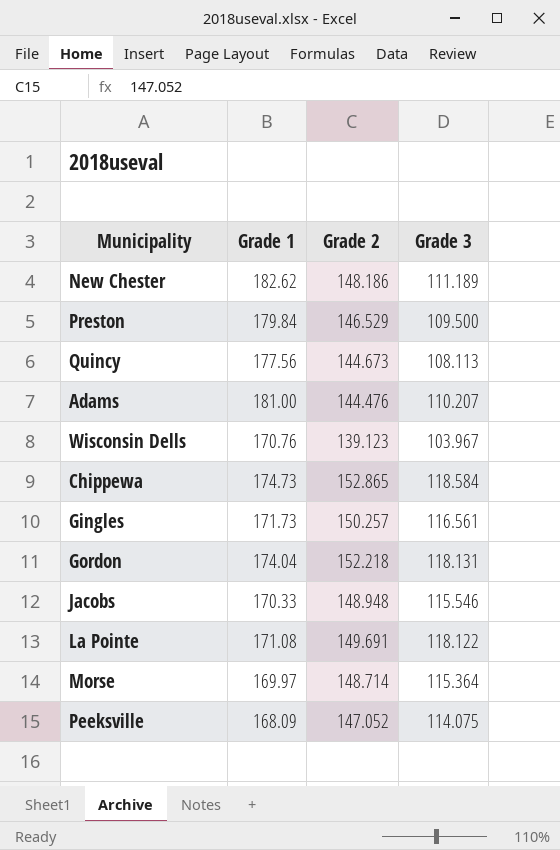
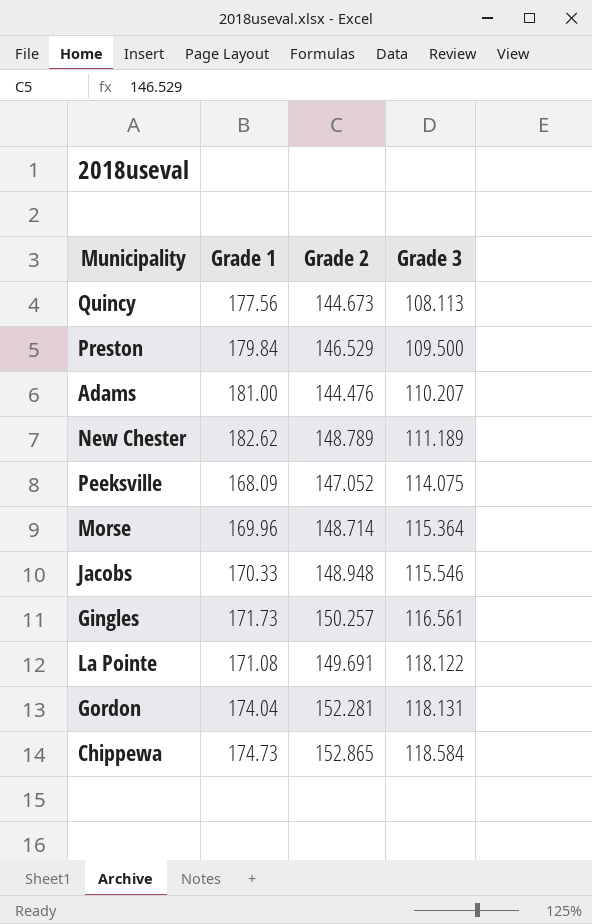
row order: none -> Grade 3 ascending
row Wisconsin Dells: 170.76 | 139.123 | 103.967 -> none
New Chester | Grade 2: 148.186 -> 148.789
Morse | Grade 1: 169.97 -> 169.96
Gordon | Grade 2: 152.218 -> 152.281

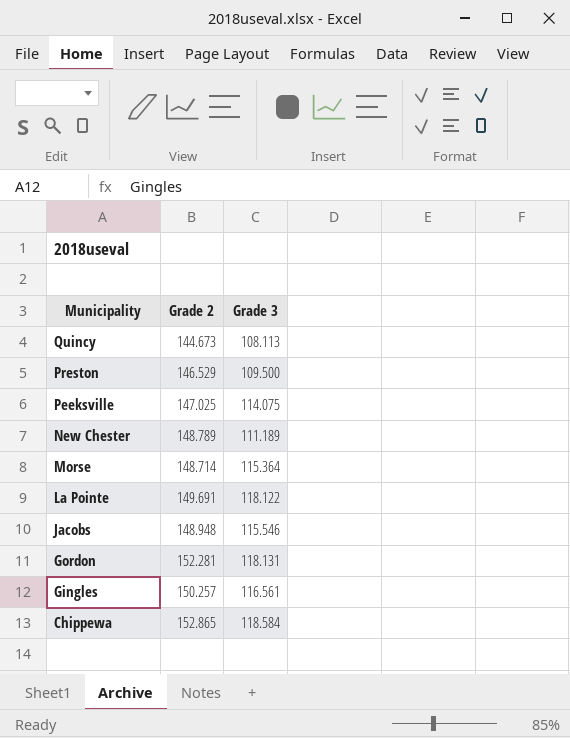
row order: Grade 3 ascending -> Municipality descending
column Grade 1 | position: 2 -> none
row Adams: 181.00 | 144.476 | 110.207 -> none
Peeksville | Grade 2: 147.052 -> 147.025

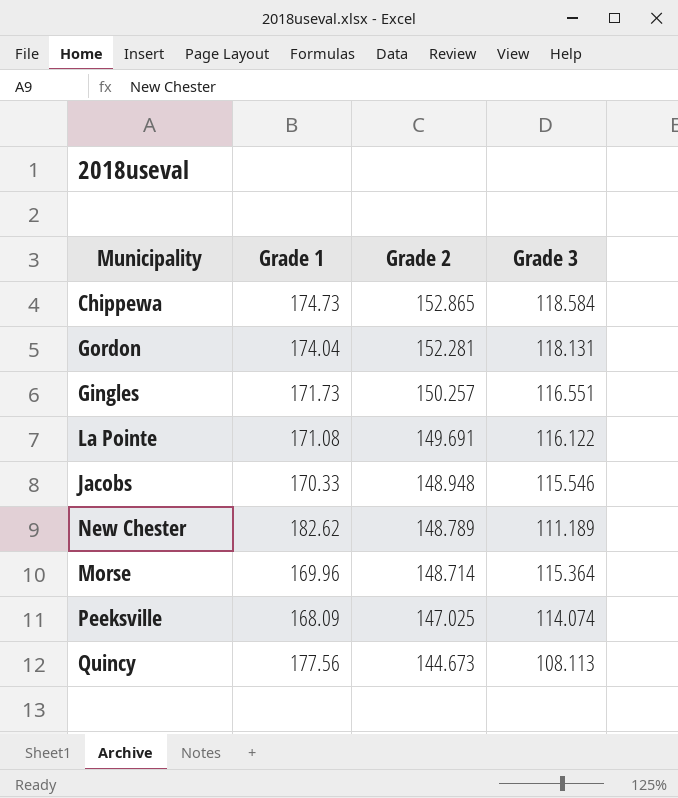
row order: Municipality descending -> Grade 2 descending
column Grade 1 | position: none -> 2
row Preston: 146.529 | 109.500 -> none
Gingles | Grade 3: 116.561 -> 116.551
La Pointe | Grade 3: 118.122 -> 116.122
Peeksville | Grade 3: 114.075 -> 114.074

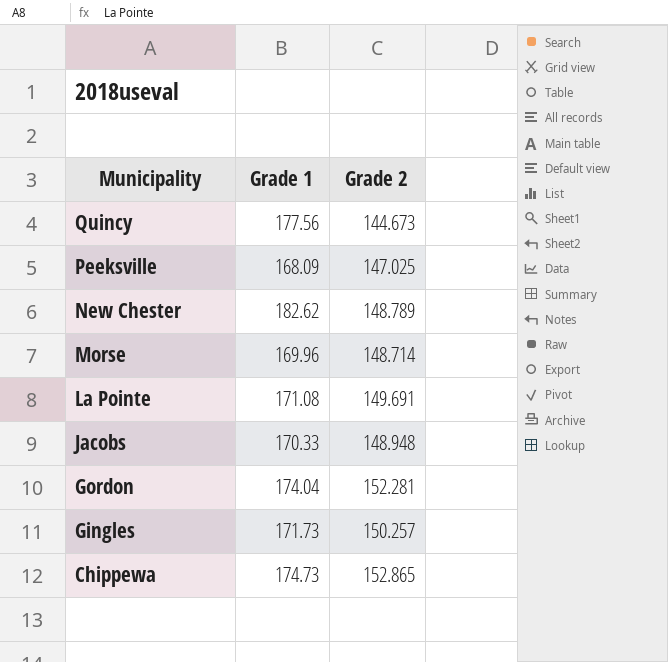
row order: Grade 2 descending -> Municipality descending
column Grade 3 | position: 4 -> none

